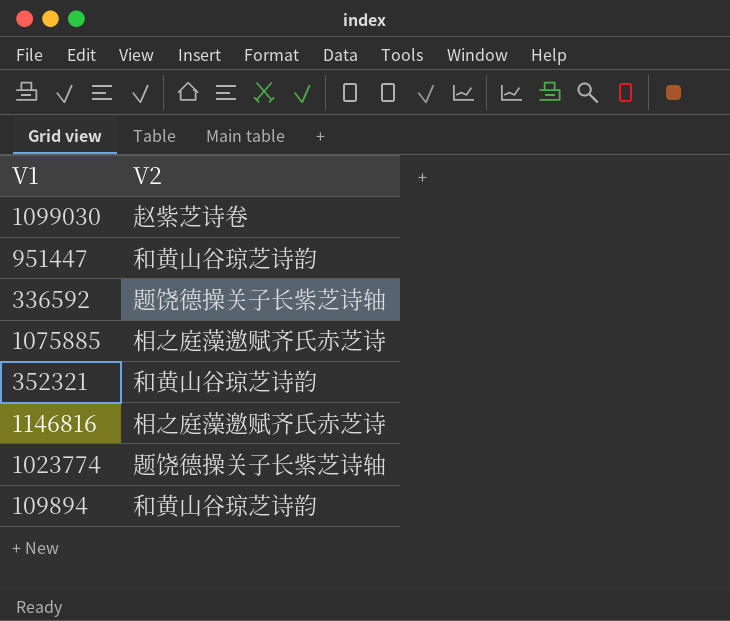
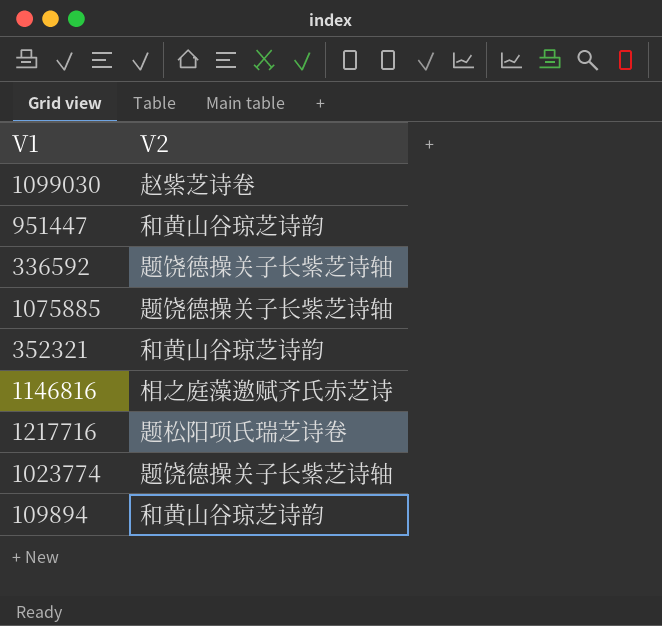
1075885 | V2: 相之庭藻邀赋齐氏赤芝诗 -> 题饶德操关子长紫芝诗轴
row 1217716: none -> 题松阳项氏瑞芝诗卷

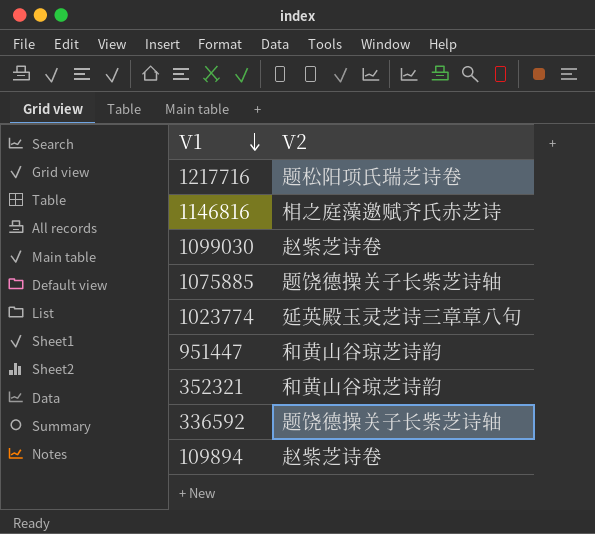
row order: none -> V1 descending
1023774 | V2: 题饶德操关子长紫芝诗轴 -> 延英殿玉灵芝诗三章章八句
109894 | V2: 和黄山谷琼芝诗韵 -> 赵紫芝诗卷

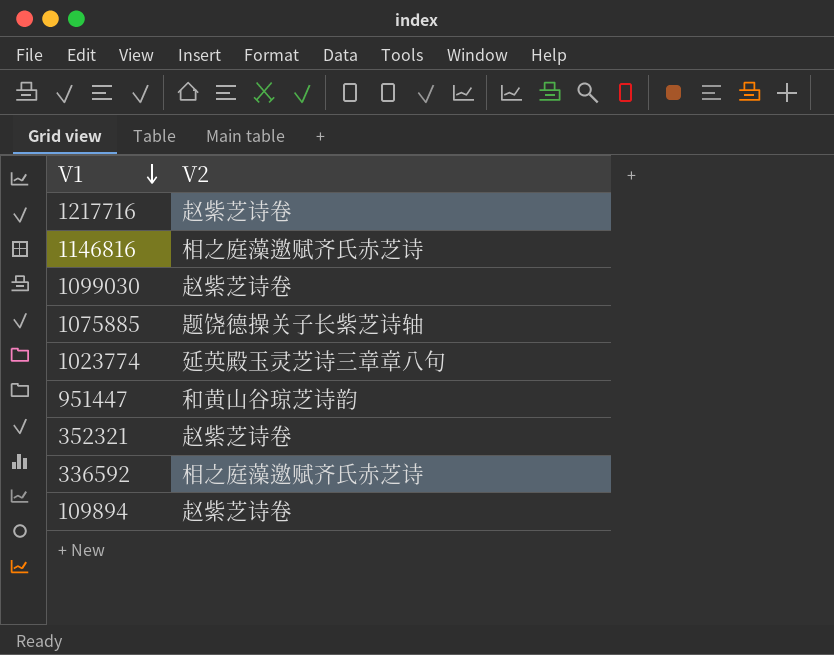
1217716 | V2: 题松阳项氏瑞芝诗卷 -> 赵紫芝诗卷
352321 | V2: 和黄山谷琼芝诗韵 -> 赵紫芝诗卷
336592 | V2: 题饶德操关子长紫芝诗轴 -> 相之庭藻邀赋齐氏赤芝诗

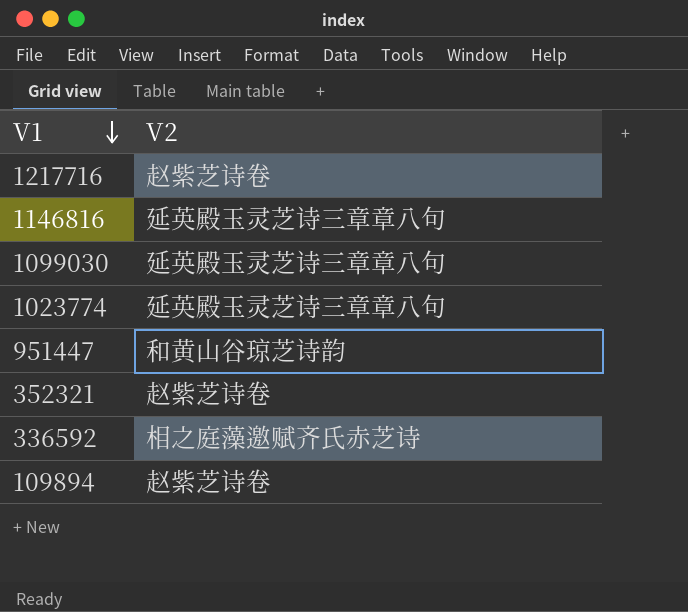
row 1075885: 题饶德操关子长紫芝诗轴 -> none
1146816 | V2: 相之庭藻邀赋齐氏赤芝诗 -> 延英殿玉灵芝诗三章章八句
1099030 | V2: 赵紫芝诗卷 -> 延英殿玉灵芝诗三章章八句

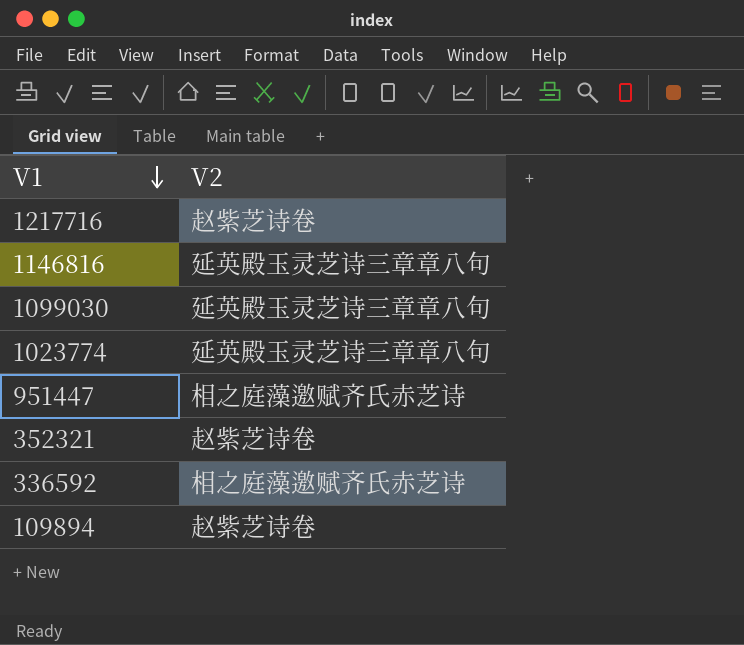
951447 | V2: 和黄山谷琼芝诗韵 -> 相之庭藻邀赋齐氏赤芝诗

